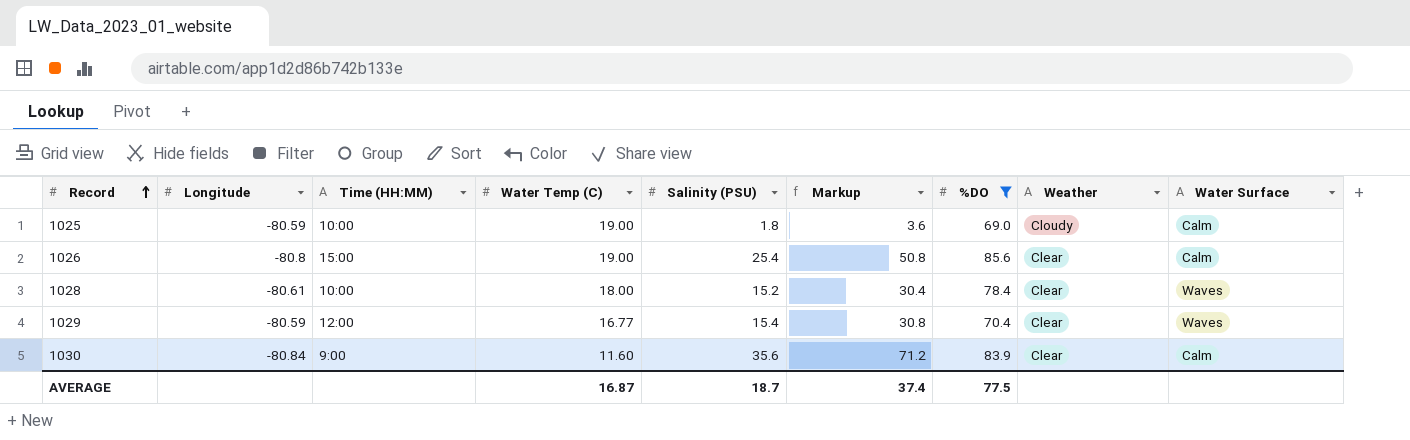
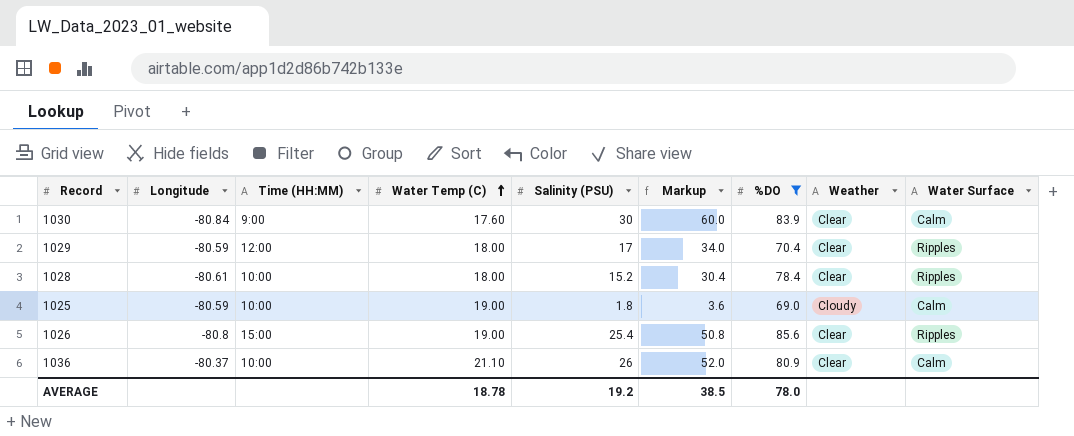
row order: Record ascending -> Water Temp (C) ascending
1030 | Water Temp (C): 11.60 -> 17.60
1030 | Salinity (PSU): 35.6 -> 30
1030 | Markup: 71.2 -> 60.0
1029 | Water Temp (C): 16.77 -> 18.00
1029 | Salinity (PSU): 15.4 -> 17
1029 | Markup: 30.8 -> 34.0
1029 | Water Surface: Waves -> Ripples
1028 | Water Surface: Waves -> Ripples
1026 | Water Surface: Calm -> Ripples
row 1036: none -> -80.37 | 10:00 | 21.10 | 26 | 52.0 | 80.9 | Clear | Calm
AVERAGE | Water Temp (C): 16.87 -> 18.78
AVERAGE | Salinity (PSU): 18.7 -> 19.2
AVERAGE | Markup: 37.4 -> 38.5
AVERAGE | %DO: 77.5 -> 78.0

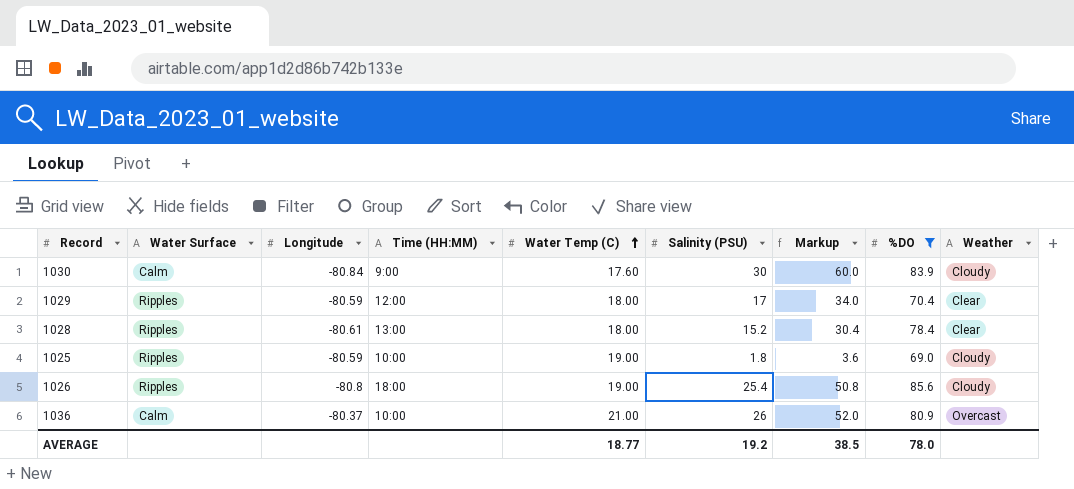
column Water Surface | position: 9 -> 2
1030 | Weather: Clear -> Cloudy
1028 | Time (HH:MM): 10:00 -> 13:00
1025 | Water Surface: Calm -> Ripples
1026 | Time (HH:MM): 15:00 -> 18:00
1026 | Weather: Clear -> Cloudy
1036 | Water Temp (C): 21.10 -> 21.00
1036 | Weather: Clear -> Overcast
AVERAGE | Water Temp (C): 18.78 -> 18.77

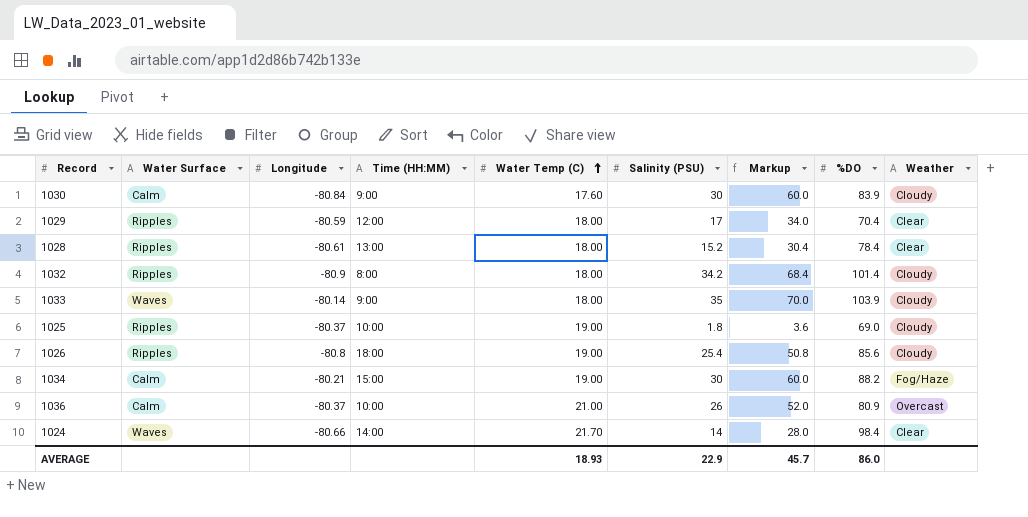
filter: %DO <= 85.6 -> none
1025 | Longitude: -80.59 -> -80.37
AVERAGE | Water Temp (C): 18.77 -> 18.93
AVERAGE | Salinity (PSU): 19.2 -> 22.9
AVERAGE | Markup: 38.5 -> 45.7
AVERAGE | %DO: 78.0 -> 86.0

